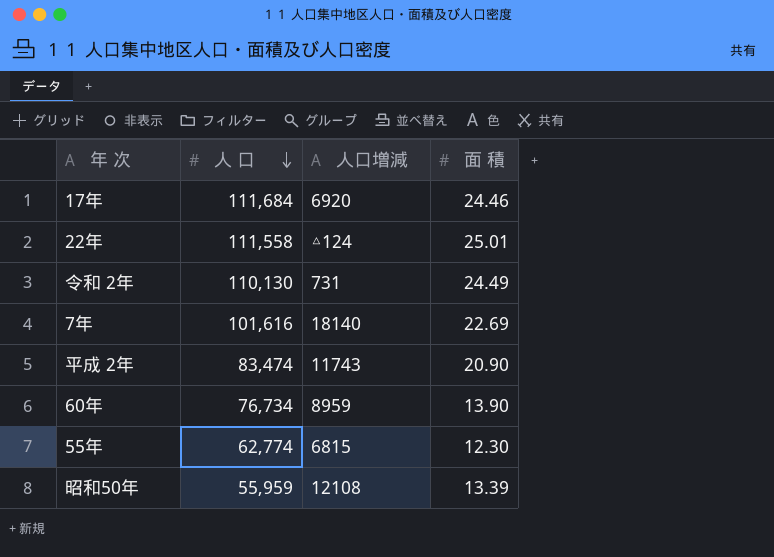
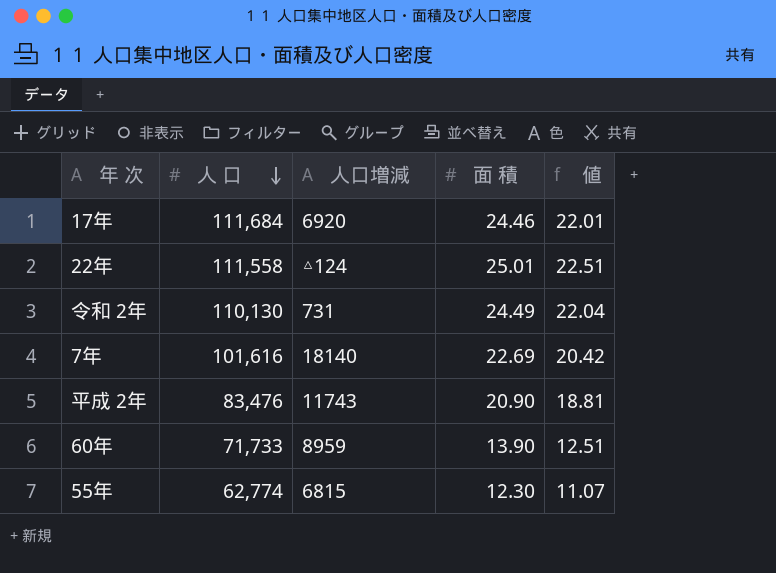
column 値 | formula: none -> [面 積] * 0.9
row 昭和50年: 55,959 | 12108 | 13.39 -> none
平成 2年 | 人 口: 83,474 -> 83,476
60年 | 人 口: 76,734 -> 71,733

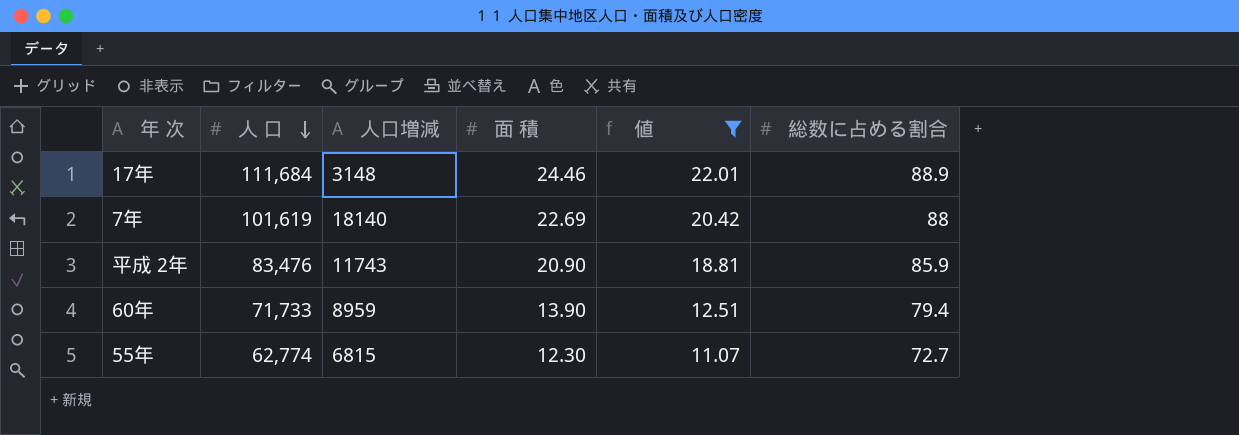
filter: none -> 値 <= 22.01
column 総数に占める割合 | position: none -> 6
17年 | 人口増減: 6920 -> 3148
7年 | 人 口: 101,616 -> 101,619

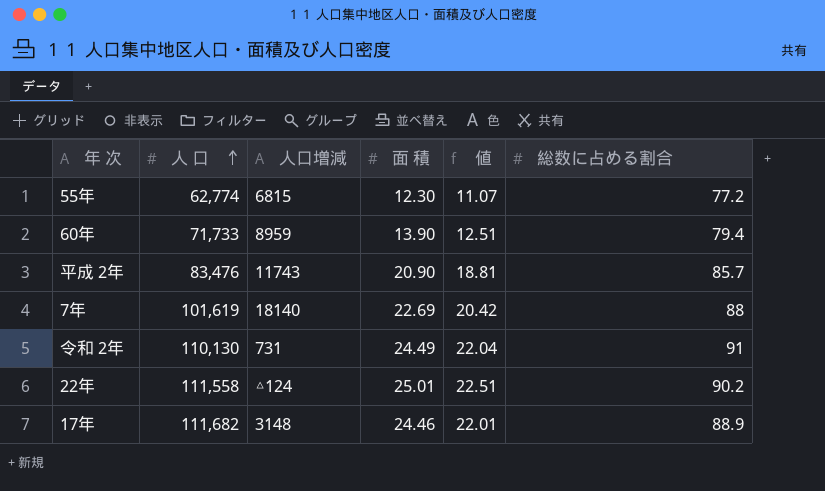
filter: 値 <= 22.01 -> none
row order: 人 口 descending -> 人 口 ascending
55年 | 総数に占める割合: 72.7 -> 77.2
平成 2年 | 総数に占める割合: 85.9 -> 85.7
17年 | 人 口: 111,684 -> 111,682

